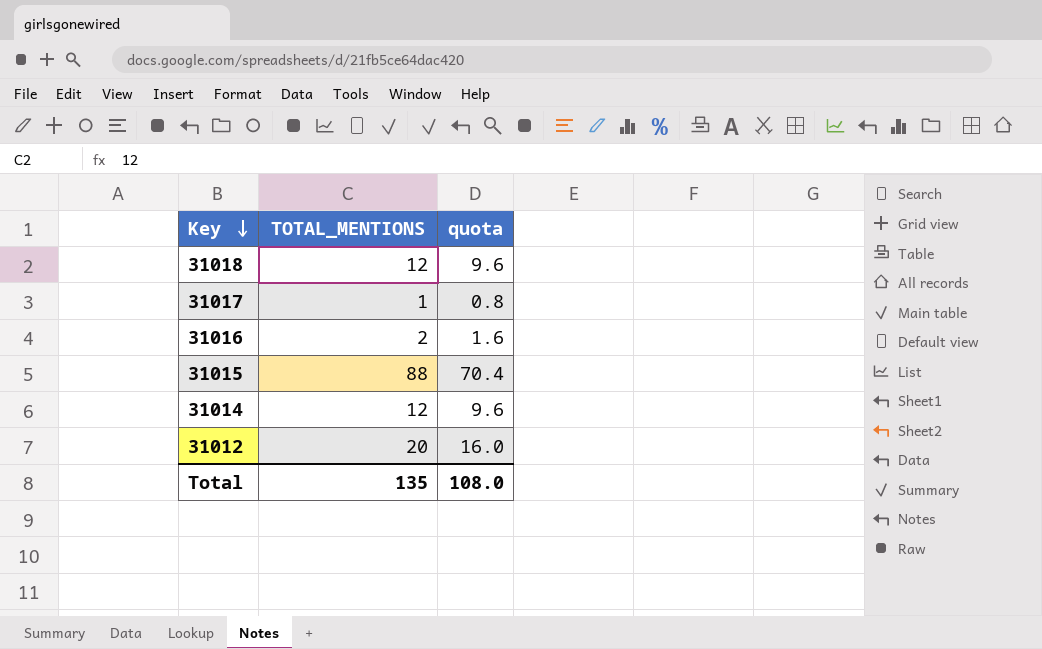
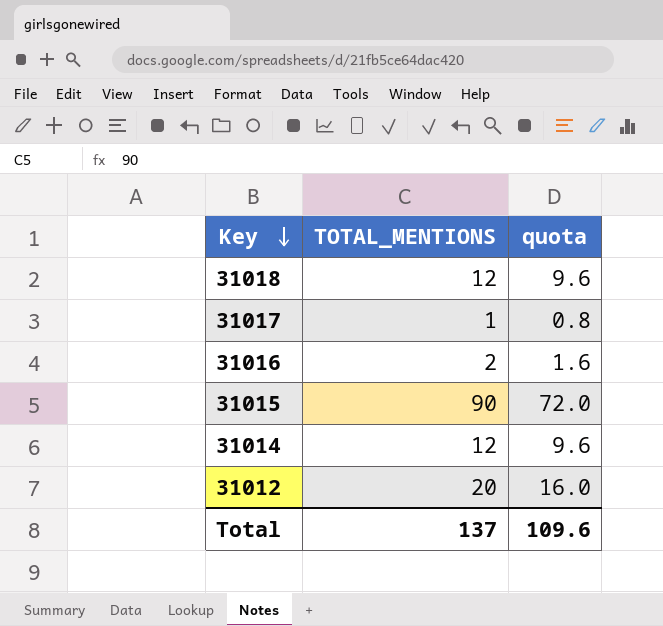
31015 | TOTAL_MENTIONS: 88 -> 90
31015 | quota: 70.4 -> 72.0
Total | TOTAL_MENTIONS: 135 -> 137
Total | quota: 108.0 -> 109.6

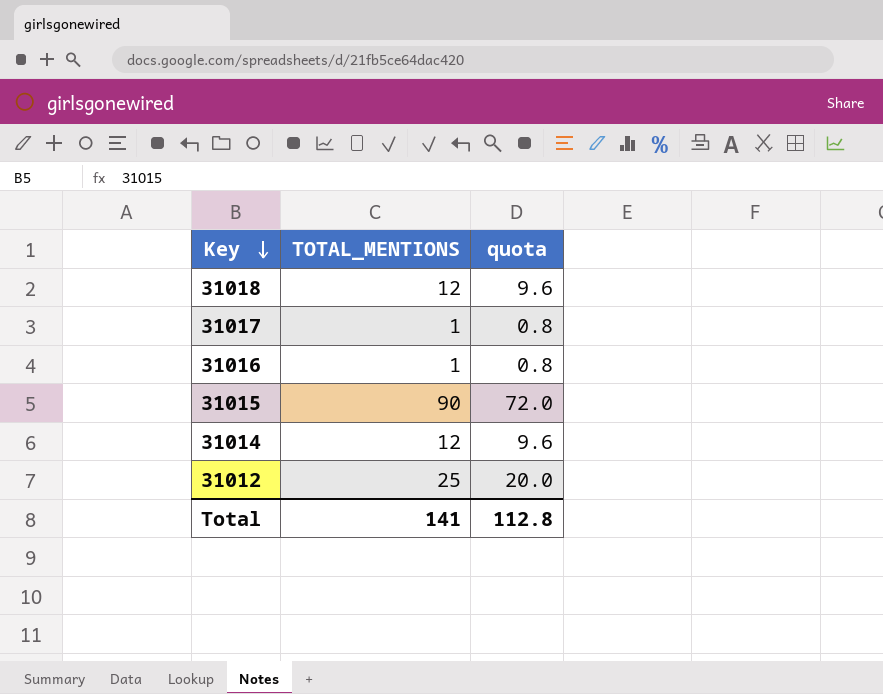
31016 | TOTAL_MENTIONS: 2 -> 1
31016 | quota: 1.6 -> 0.8
31012 | TOTAL_MENTIONS: 20 -> 25
31012 | quota: 16.0 -> 20.0
Total | TOTAL_MENTIONS: 137 -> 141
Total | quota: 109.6 -> 112.8

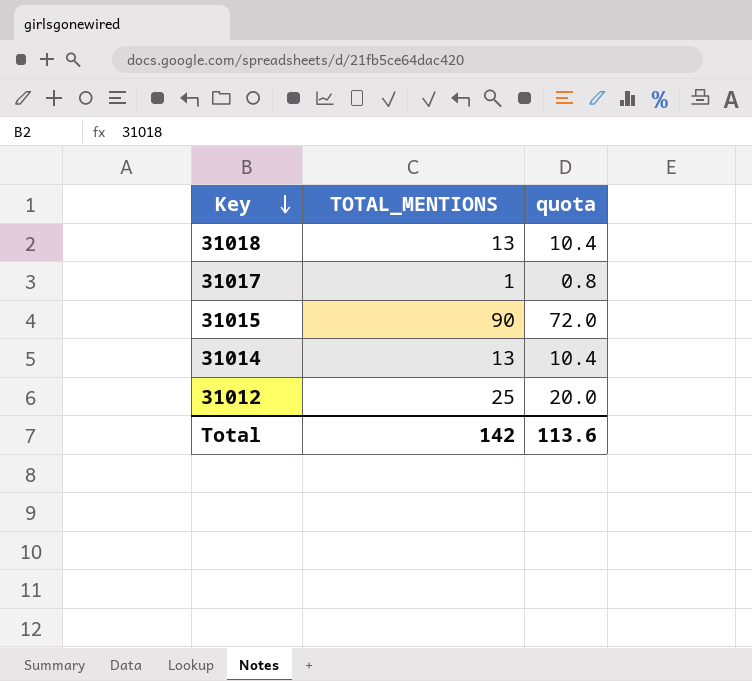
row 31016: 1 | 0.8 -> none
31018 | TOTAL_MENTIONS: 12 -> 13
31018 | quota: 9.6 -> 10.4
31014 | TOTAL_MENTIONS: 12 -> 13
31014 | quota: 9.6 -> 10.4
Total | TOTAL_MENTIONS: 141 -> 142
Total | quota: 112.8 -> 113.6

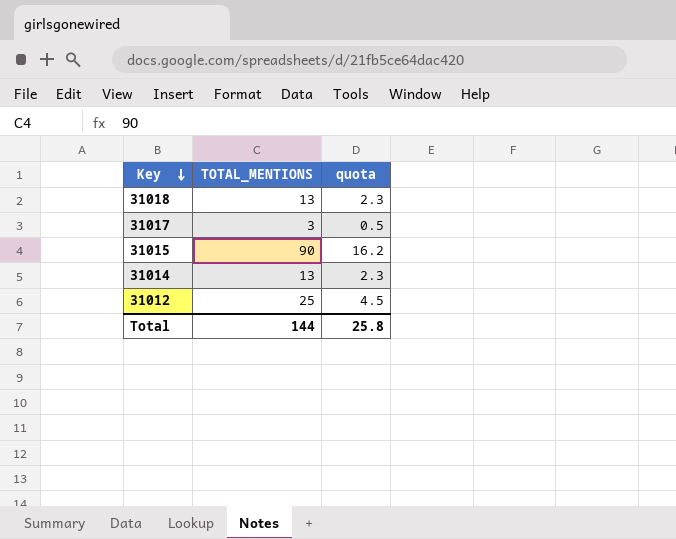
column quota | formula: [TOTAL_MENTIONS] * 0.8 -> [TOTAL_MENTIONS] * 0.18
31017 | TOTAL_MENTIONS: 1 -> 3
Total | TOTAL_MENTIONS: 142 -> 144
Total | quota: 113.6 -> 25.8

